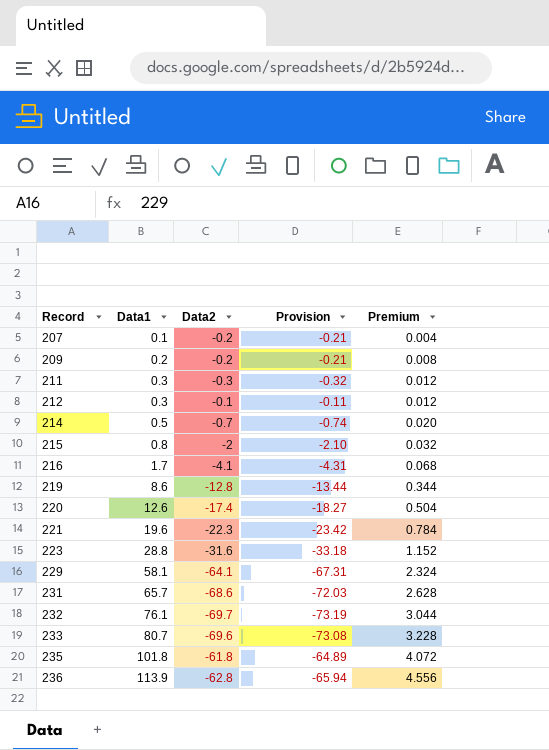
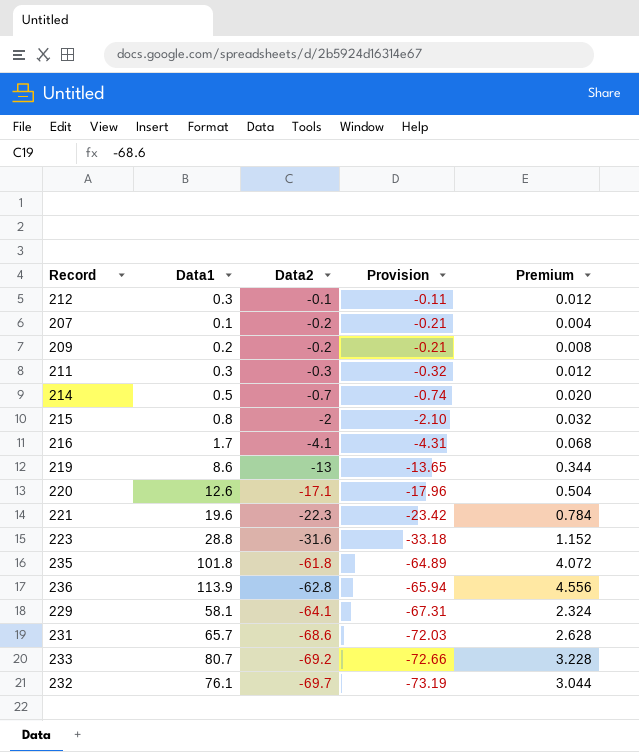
row order: Record ascending -> Data2 descending
219 | Data2: -12.8 -> -13
219 | Provision: -13.44 -> -13.65
220 | Data2: -17.4 -> -17.1
220 | Provision: -18.27 -> -17.96
233 | Data2: -69.6 -> -69.2
233 | Provision: -73.08 -> -72.66

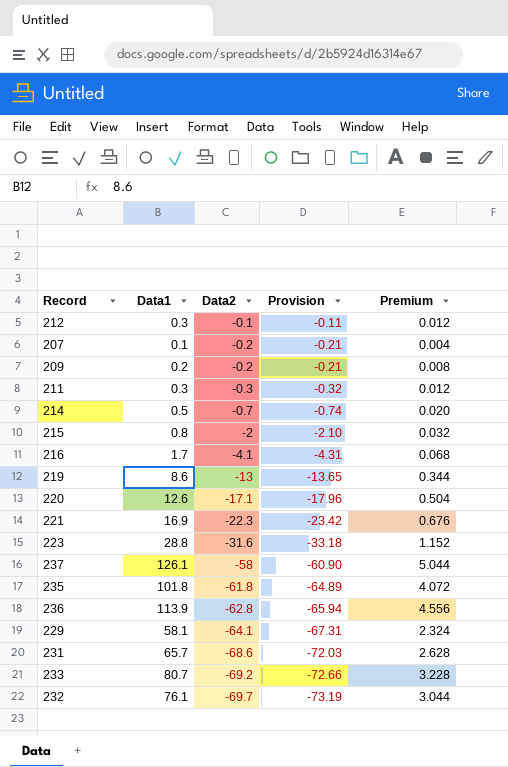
221 | Data1: 19.6 -> 16.9
221 | Premium: 0.784 -> 0.676
row 237: none -> 126.1 | -58 | -60.90 | 5.044

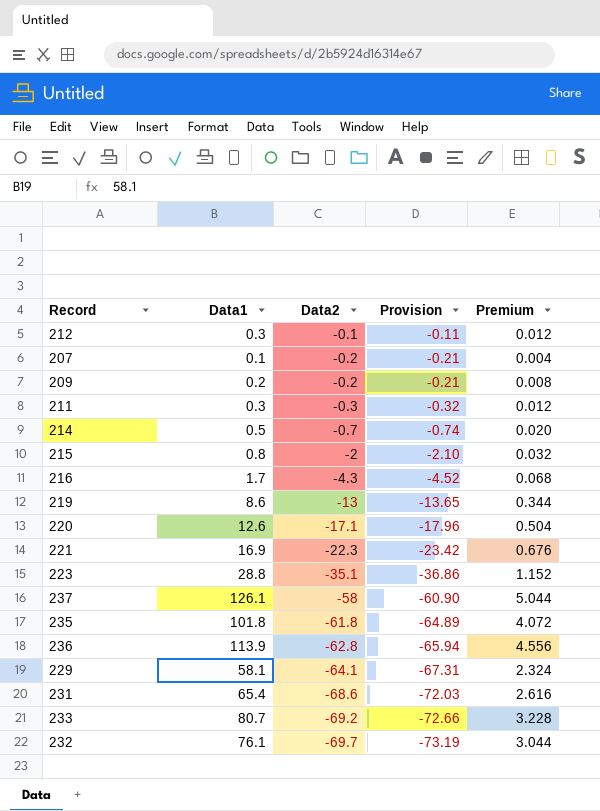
216 | Data2: -4.1 -> -4.3
216 | Provision: -4.31 -> -4.52
223 | Data2: -31.6 -> -35.1
223 | Provision: -33.18 -> -36.86
231 | Data1: 65.7 -> 65.4
231 | Premium: 2.628 -> 2.616

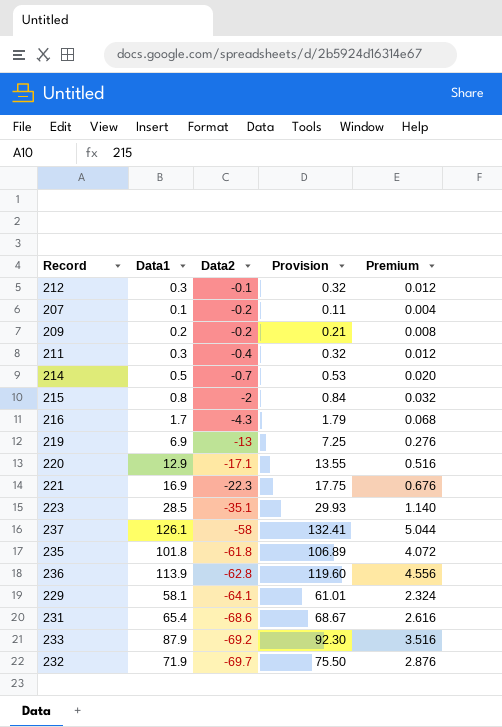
column Provision | formula: [Data2] * 1.05 -> [Data1] * 1.05
211 | Data2: -0.3 -> -0.4
219 | Data1: 8.6 -> 6.9
219 | Premium: 0.344 -> 0.276
220 | Data1: 12.6 -> 12.9
220 | Premium: 0.504 -> 0.516
223 | Data1: 28.8 -> 28.5
223 | Premium: 1.152 -> 1.140
233 | Data1: 80.7 -> 87.9
233 | Premium: 3.228 -> 3.516
232 | Data1: 76.1 -> 71.9
232 | Premium: 3.044 -> 2.876

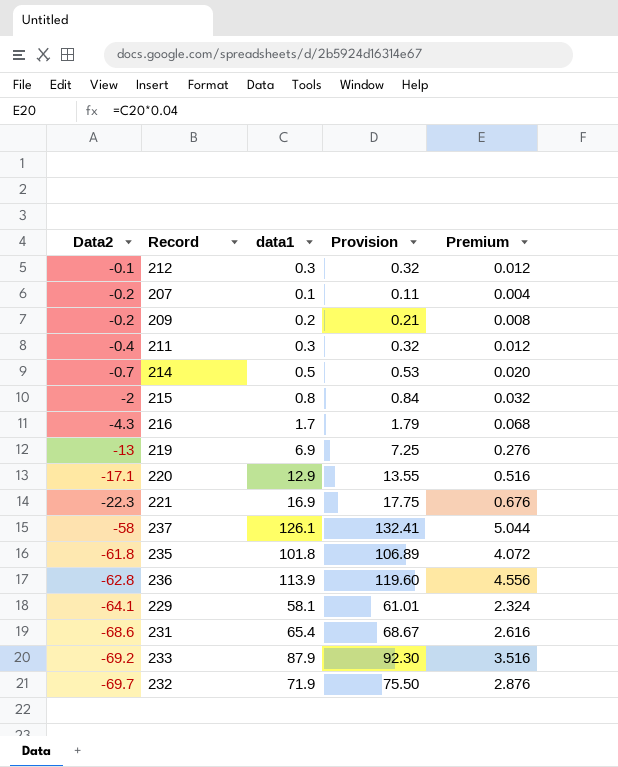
column Data2 | position: 3 -> 1
column name: Data1 -> data1
row 223: 28.5 | -35.1 | 29.93 | 1.140 -> none

